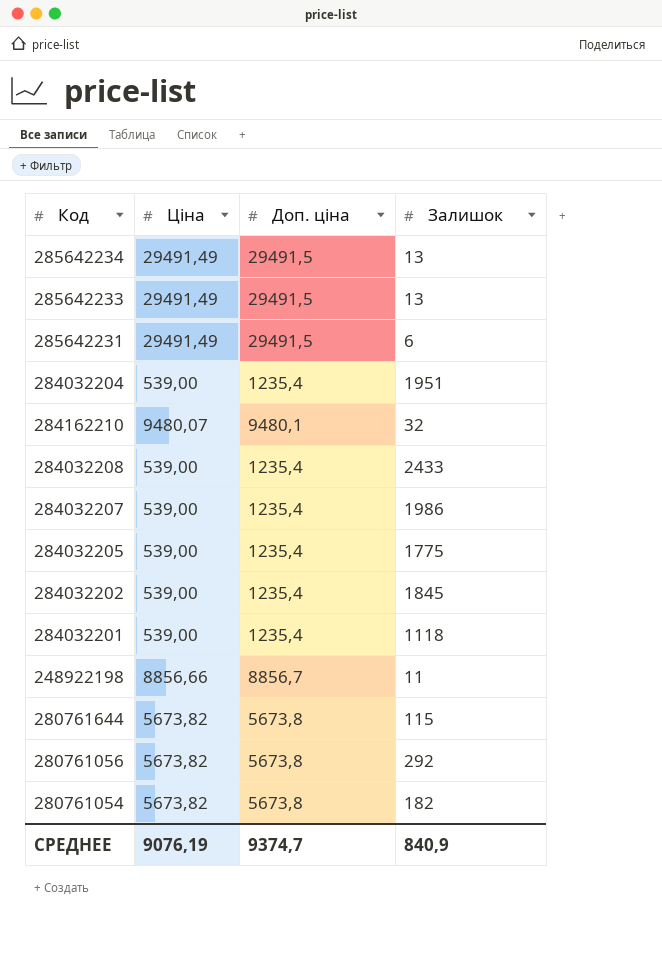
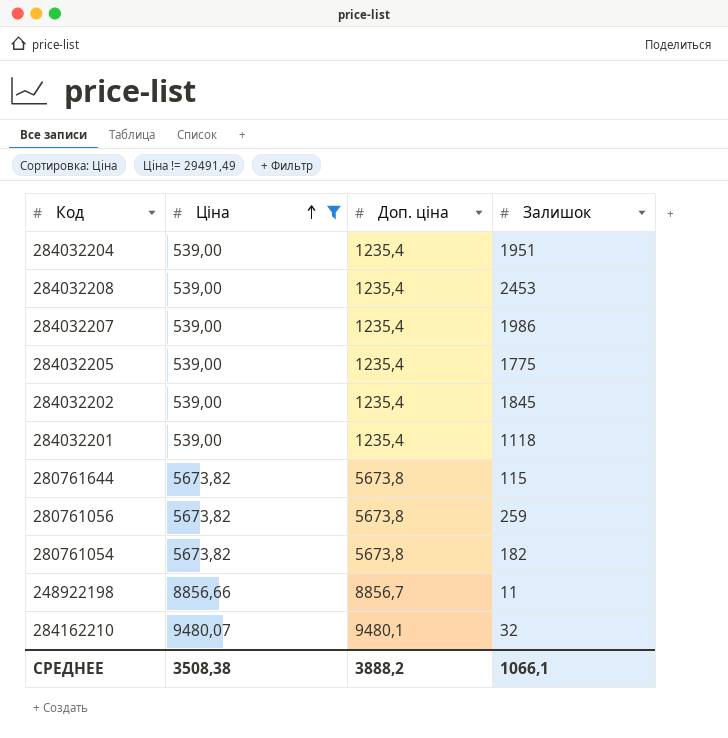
filter: none -> Ціна != 29491,49
row order: none -> Ціна ascending
284032208 | Залишок: 2433 -> 2453
280761056 | Залишок: 292 -> 259
СРЕДНЕЕ | Ціна: 9076,19 -> 3508,38
СРЕДНЕЕ | Доп. ціна: 9374,7 -> 3888,2
СРЕДНЕЕ | Залишок: 840,9 -> 1066,1

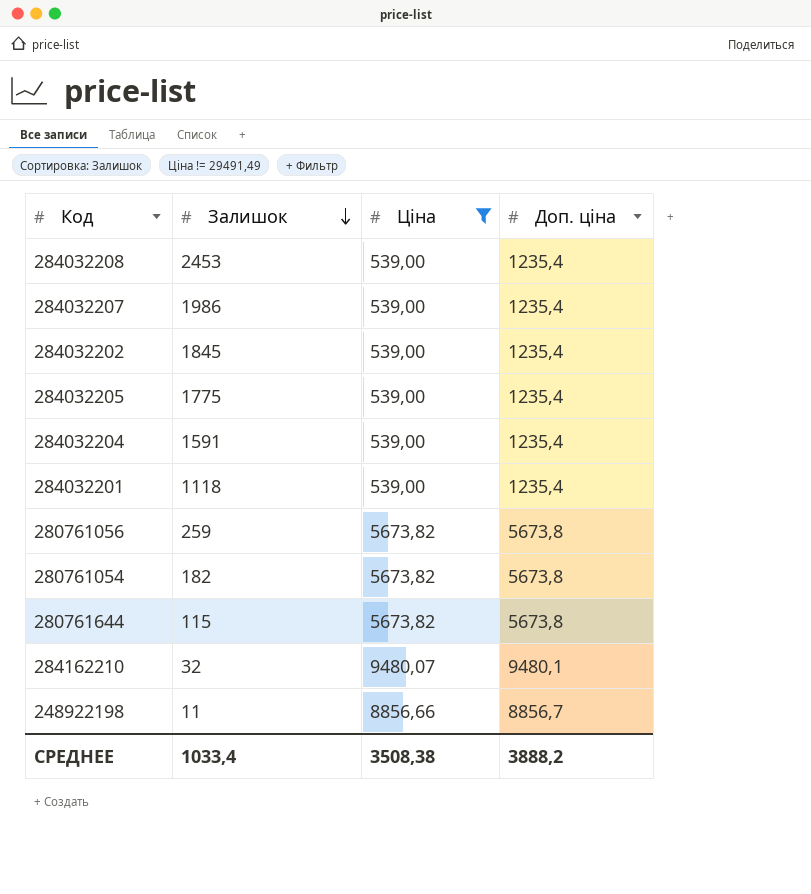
row order: Ціна ascending -> Залишок descending
column Залишок | position: 4 -> 2
284032204 | Залишок: 1951 -> 1591
СРЕДНЕЕ | Залишок: 1066,1 -> 1033,4

